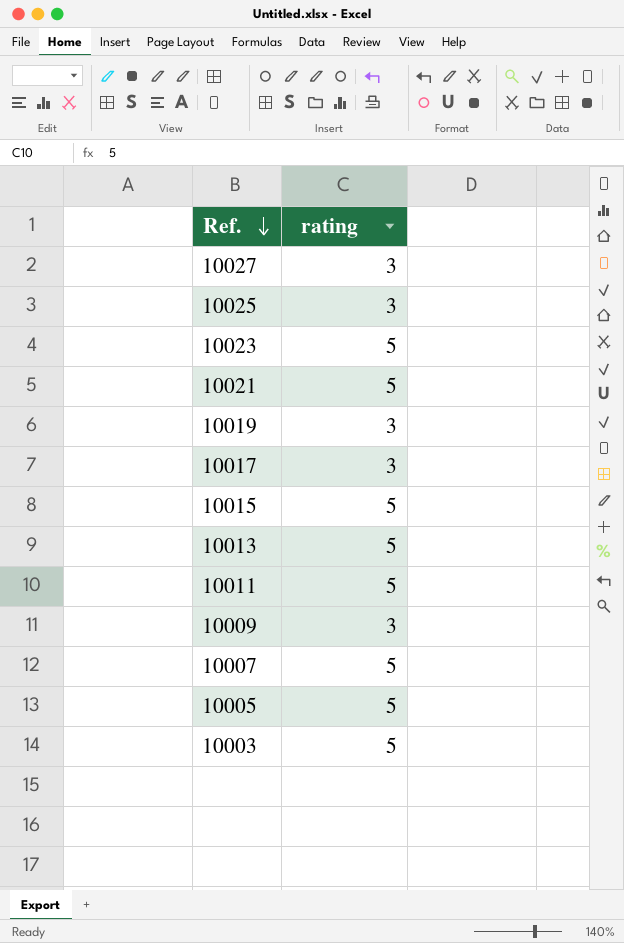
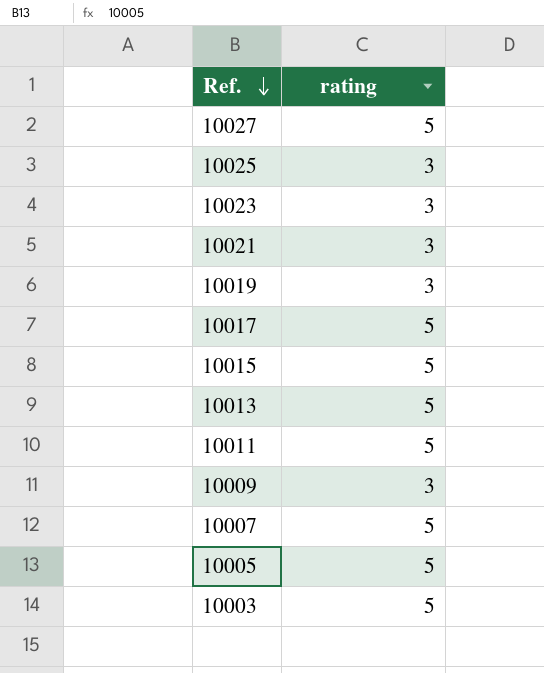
10027 | rating: 3 -> 5
10023 | rating: 5 -> 3
10021 | rating: 5 -> 3
10017 | rating: 3 -> 5

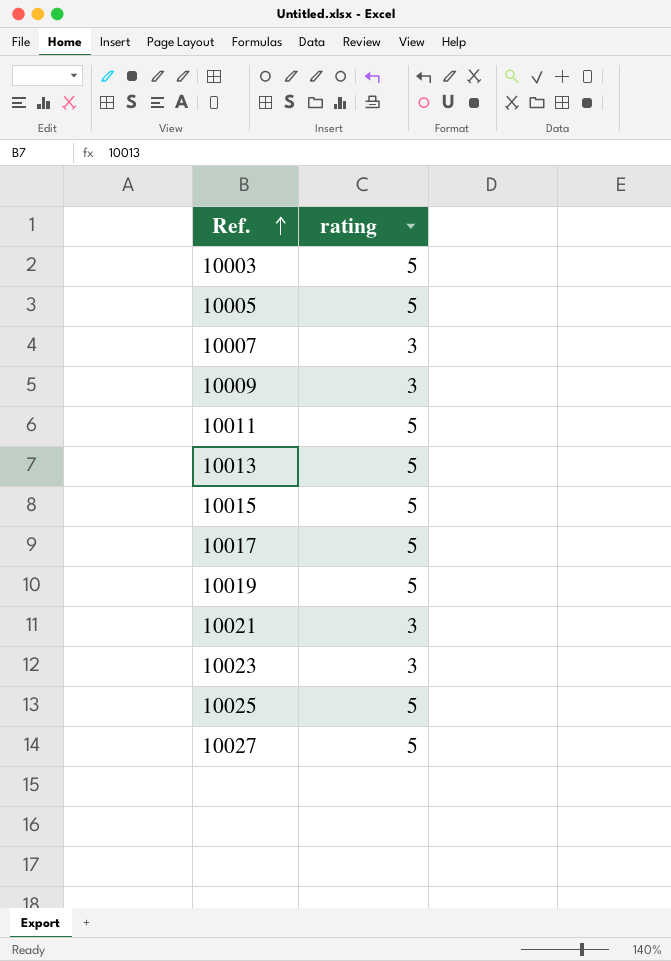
row order: Ref. descending -> Ref. ascending
10007 | rating: 5 -> 3
10019 | rating: 3 -> 5
10025 | rating: 3 -> 5

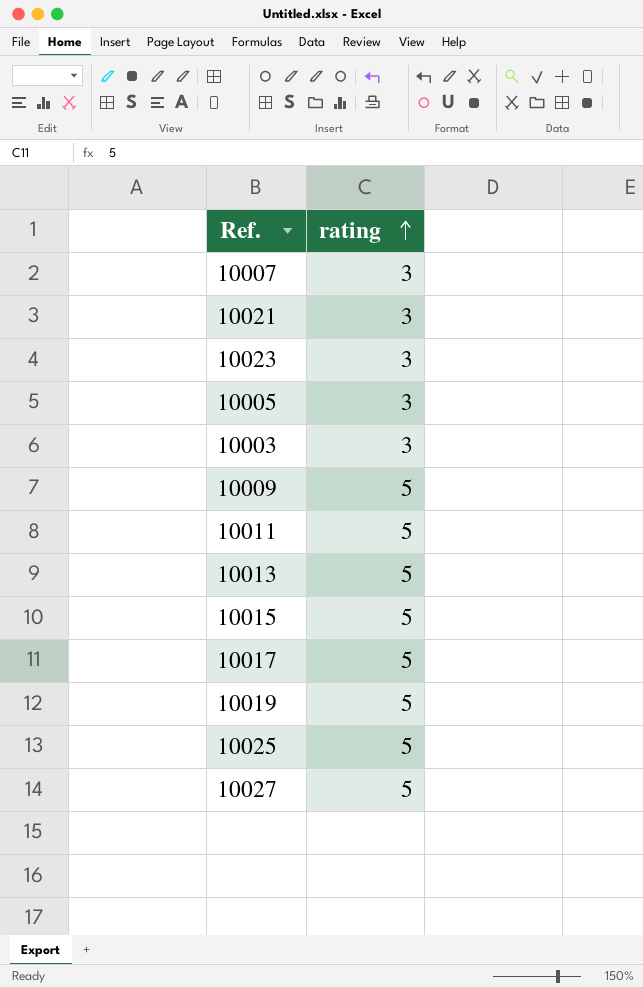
row order: Ref. ascending -> rating ascending
10005 | rating: 5 -> 3
10003 | rating: 5 -> 3
10009 | rating: 3 -> 5

